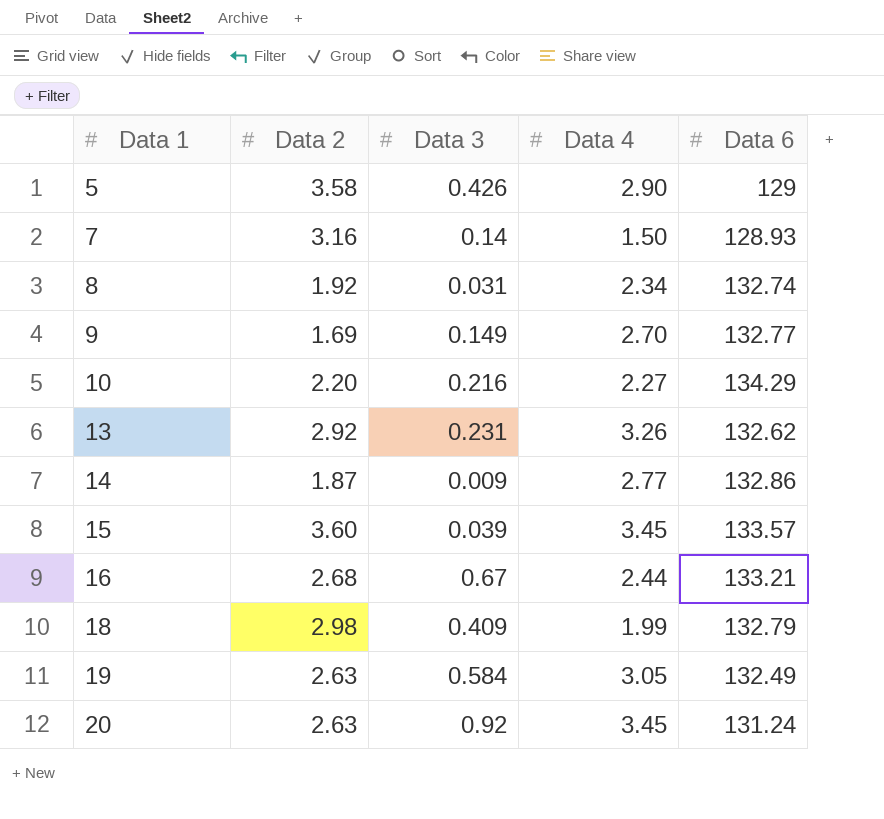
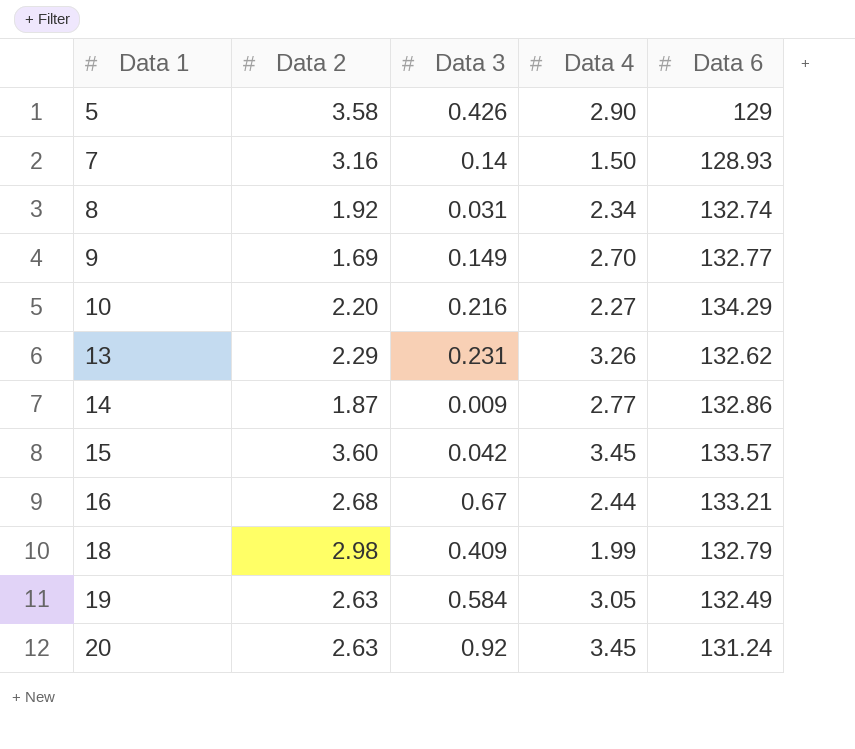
13 | Data 2: 2.92 -> 2.29
15 | Data 3: 0.039 -> 0.042

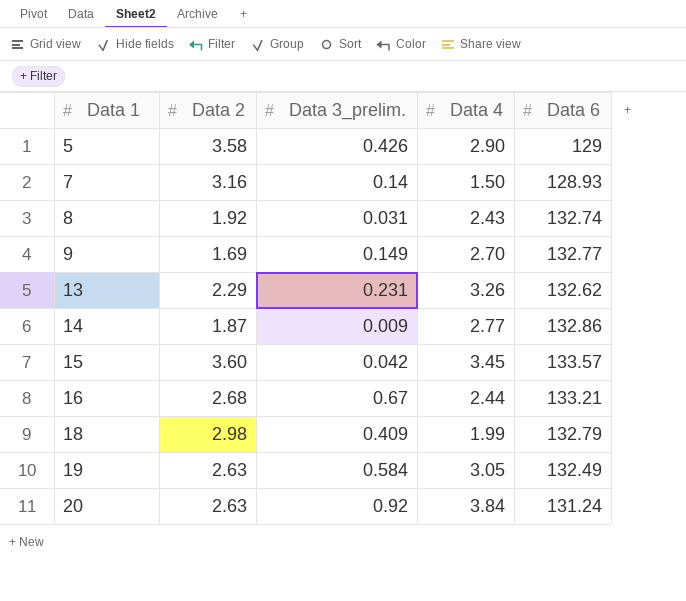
column name: Data 3 -> Data 3_prelim.
row 10: 2.20 | 0.216 | 2.27 | 134.29 -> none
8 | Data 4: 2.34 -> 2.43
20 | Data 4: 3.45 -> 3.84

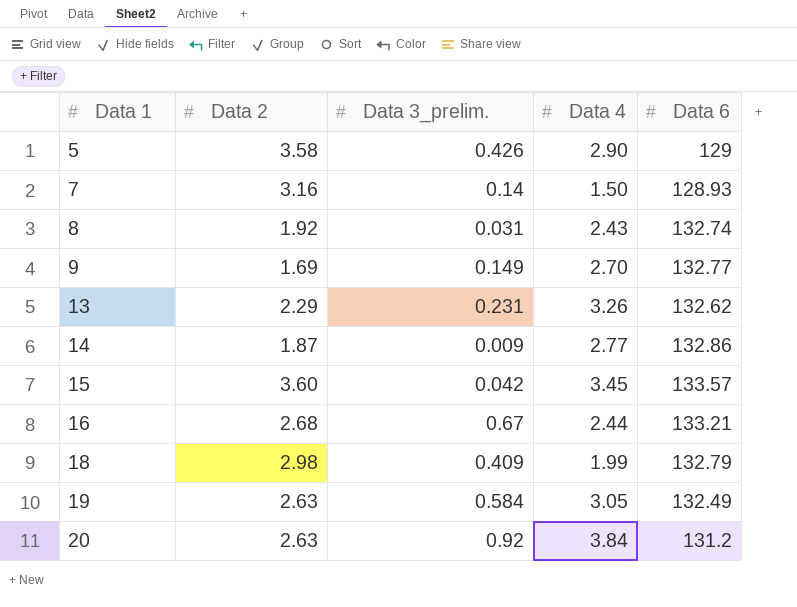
20 | Data 6: 131.24 -> 131.2

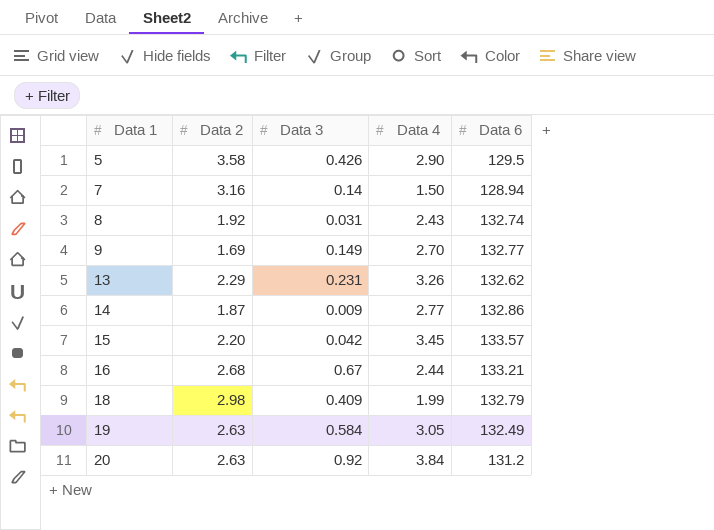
column name: Data 3_prelim. -> Data 3
5 | Data 6: 129 -> 129.5
7 | Data 6: 128.93 -> 128.94
15 | Data 2: 3.60 -> 2.20

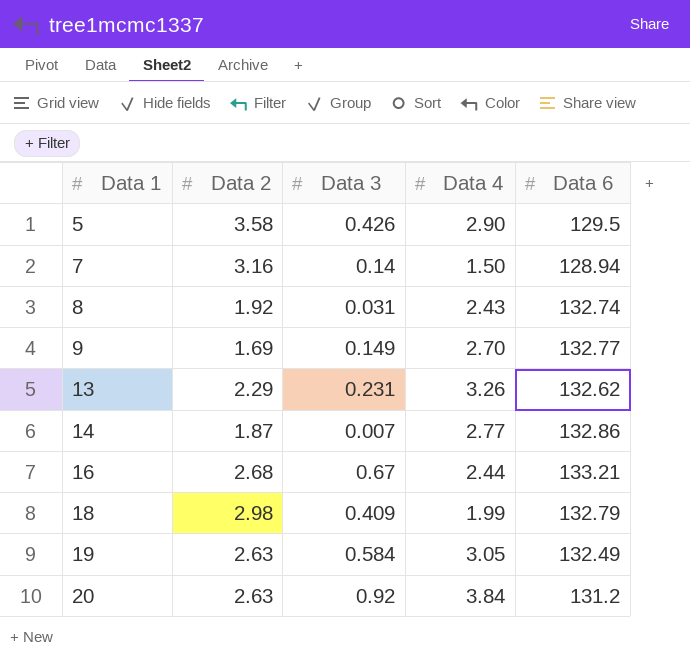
row 15: 2.20 | 0.042 | 3.45 | 133.57 -> none
14 | Data 3: 0.009 -> 0.007

